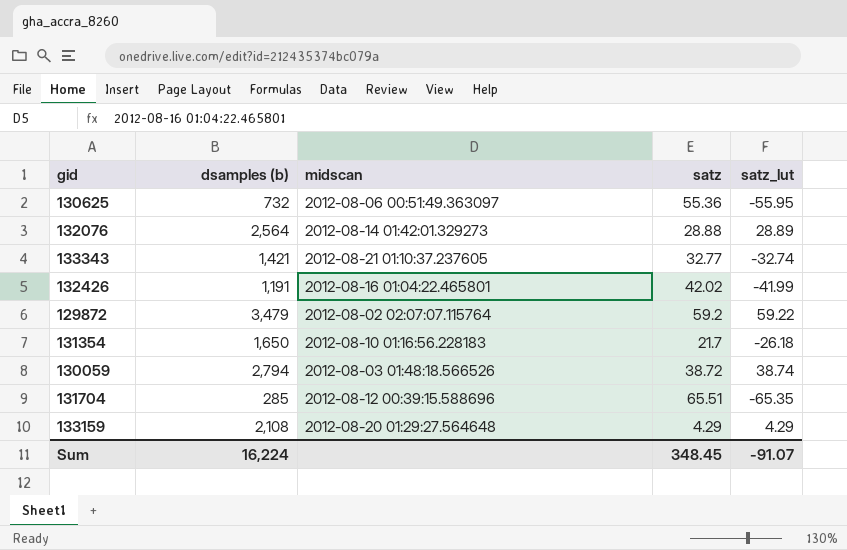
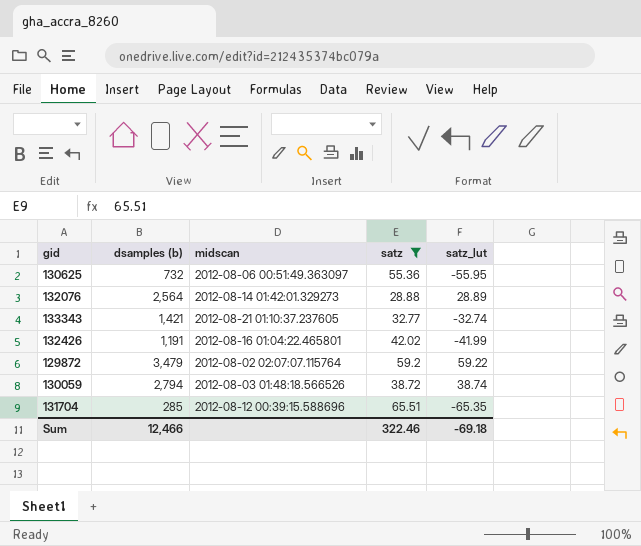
filter: none -> satz >= 28.88
Sum | dsamples (b): 16,224 -> 12,466
Sum | satz: 348.45 -> 322.46
Sum | satz_lut: -91.07 -> -69.18

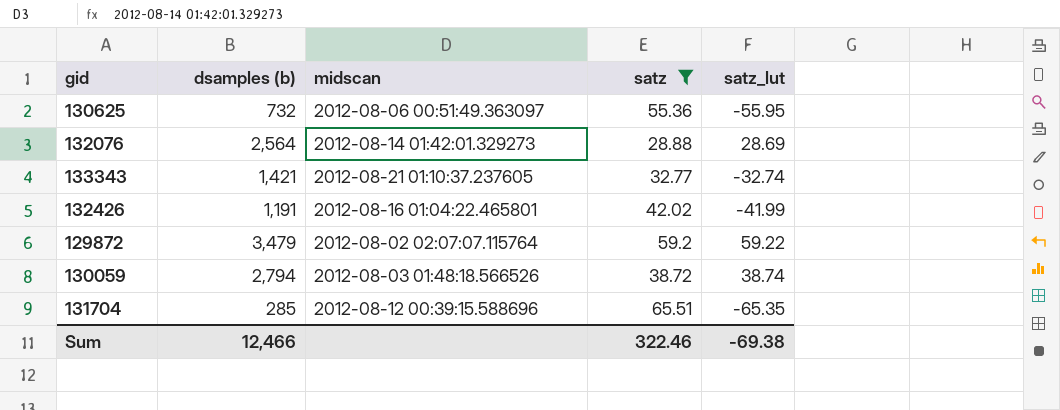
132076 | satz_lut: 28.89 -> 28.69
Sum | satz_lut: -69.18 -> -69.38

